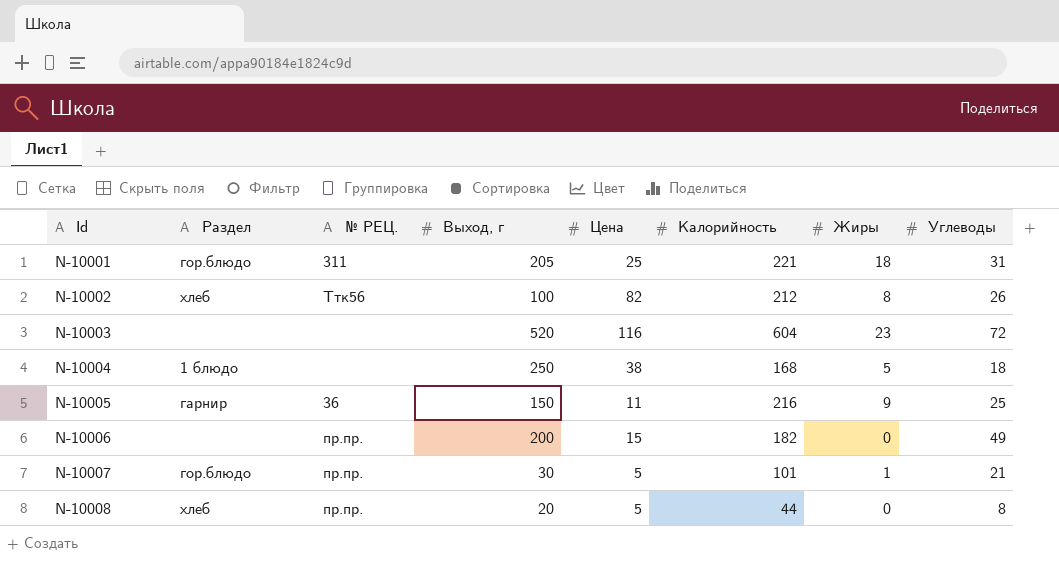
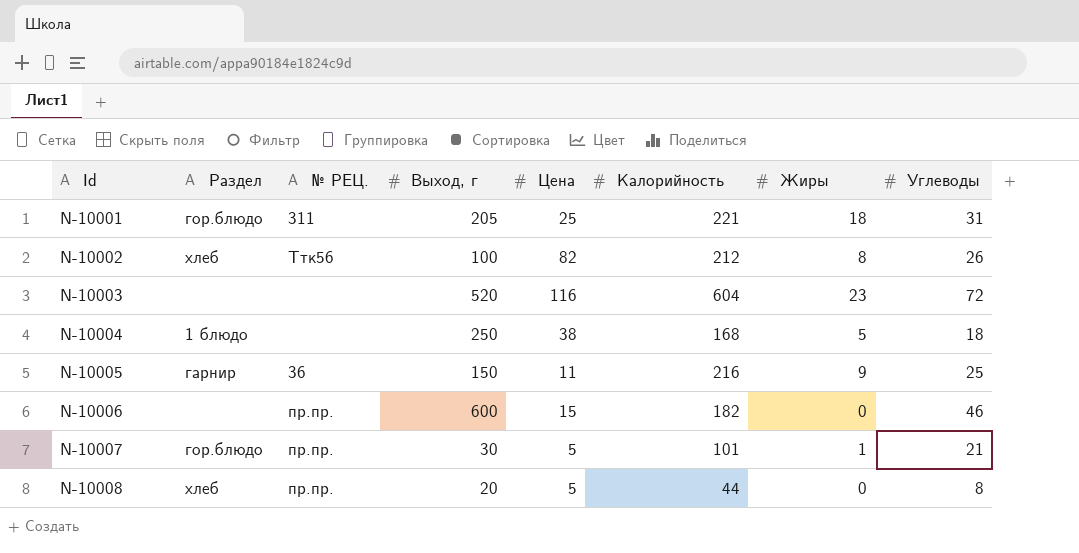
N-10006 | Выход, г: 200 -> 600
N-10006 | Углеводы: 49 -> 46

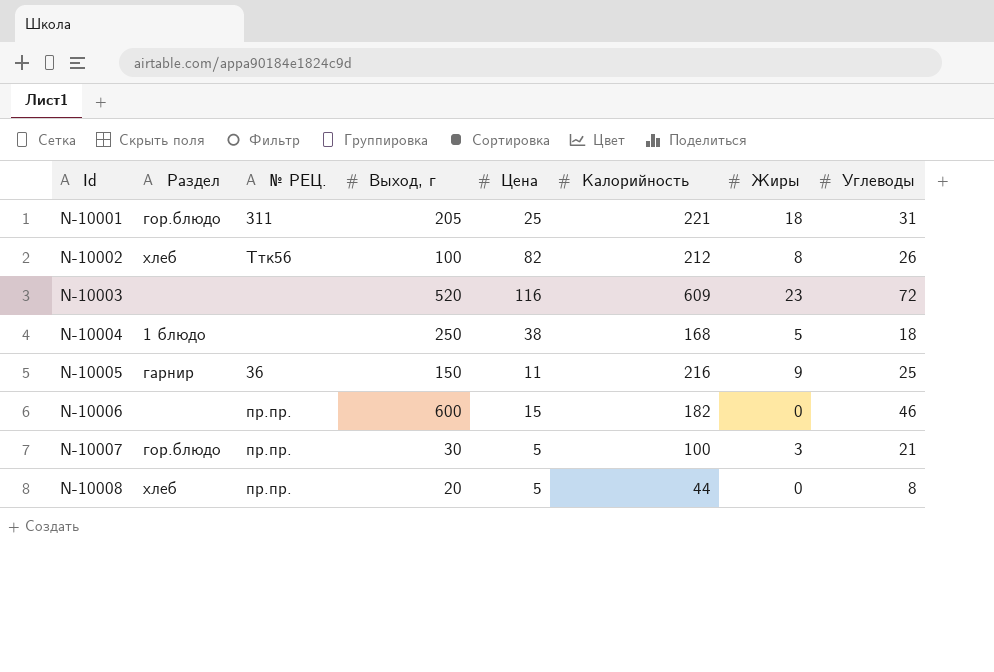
N-10003 | Калорийность: 604 -> 609
N-10007 | Калорийность: 101 -> 100
N-10007 | Жиры: 1 -> 3

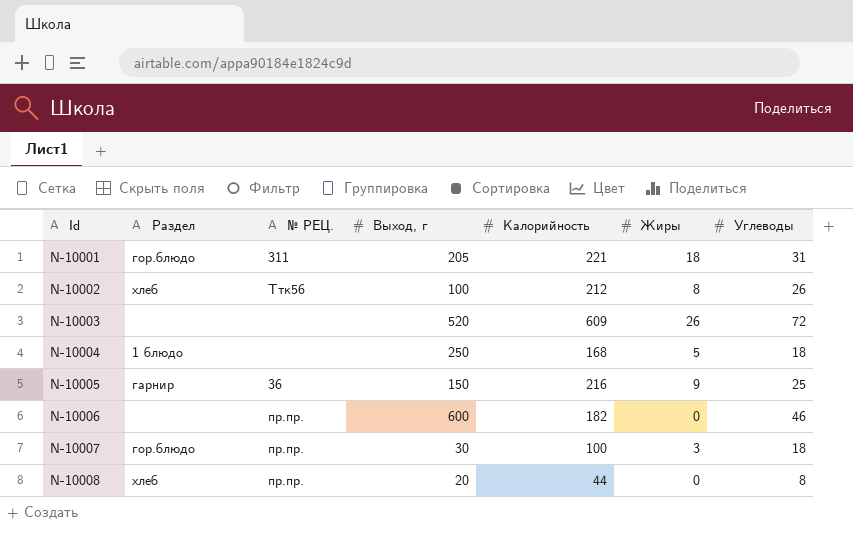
column Цена | position: 5 -> none
N-10003 | Жиры: 23 -> 26
N-10007 | Углеводы: 21 -> 18

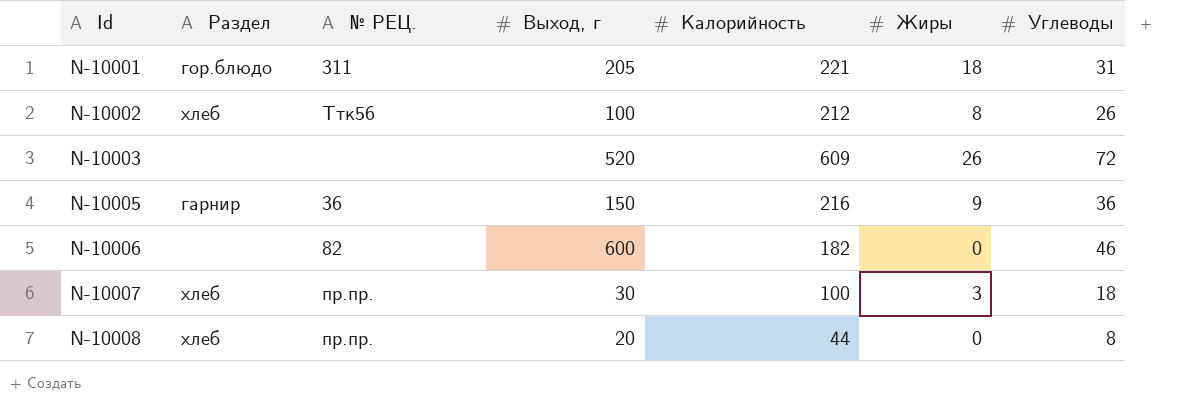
row N-10004: 1 блюдо | none | 250 | 168 | 5 | 18 -> none
N-10005 | Углеводы: 25 -> 36
N-10006 | № РЕЦ.: пр.пр. -> 82
N-10007 | Раздел: гор.блюдо -> хлеб

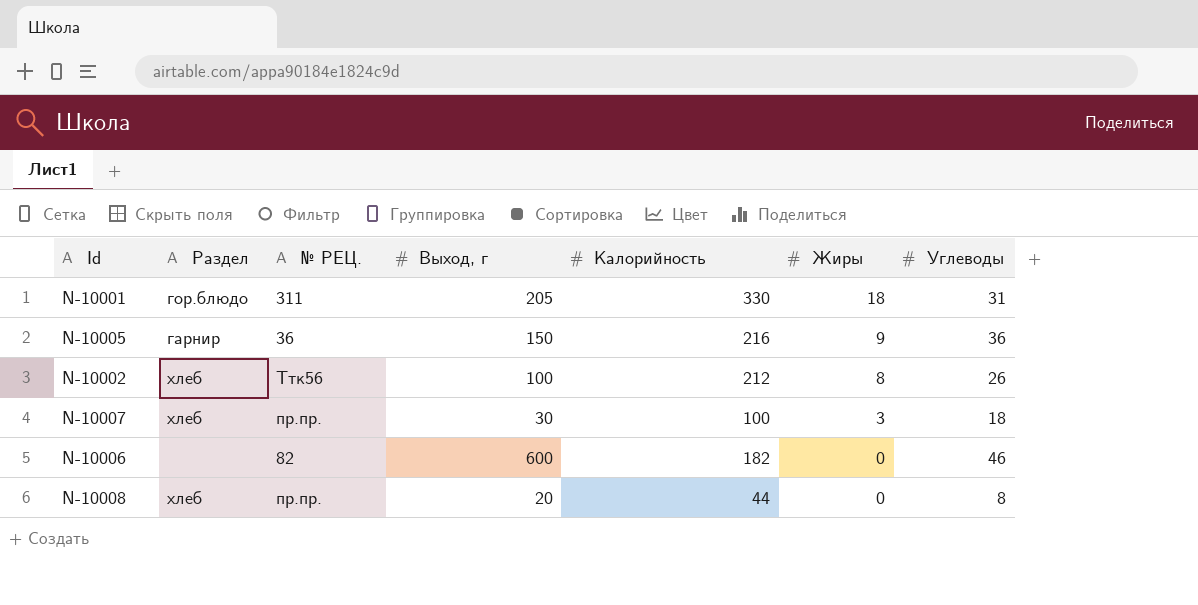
row order: Id ascending -> Жиры descending
row N-10003: none | none | 520 | 609 | 26 | 72 -> none
N-10001 | Калорийность: 221 -> 330

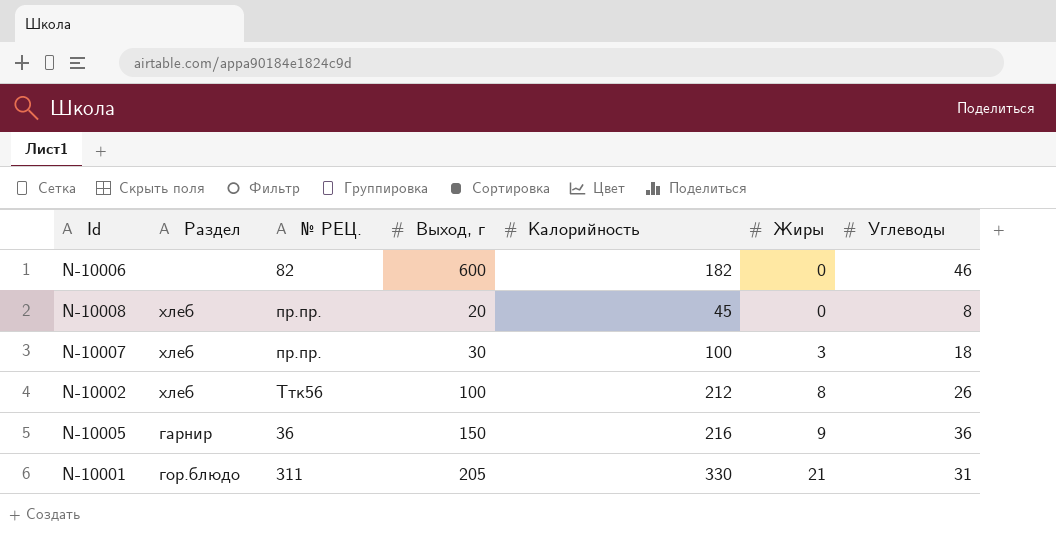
row order: Жиры descending -> Жиры ascending
N-10008 | Калорийность: 44 -> 45
N-10001 | Жиры: 18 -> 21

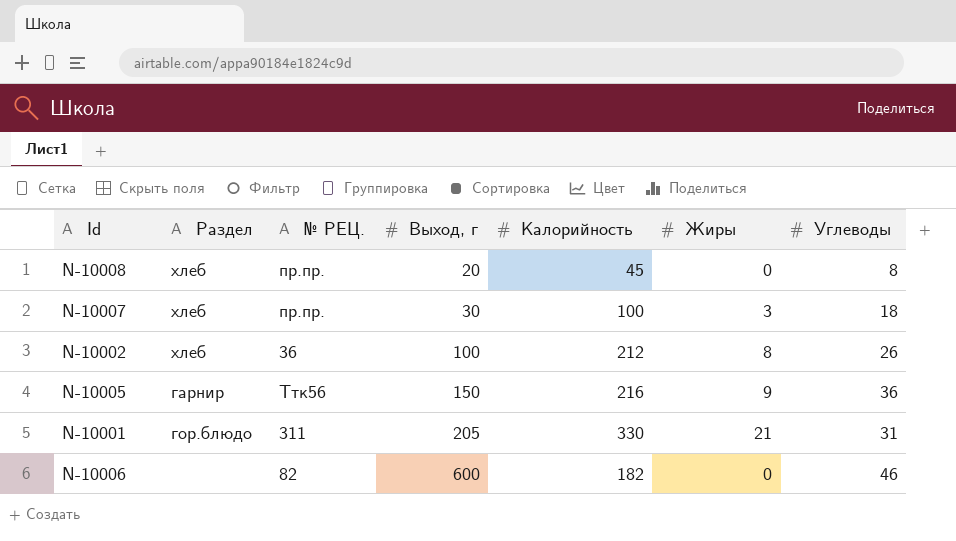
row order: Жиры ascending -> Выход, г ascending
N-10002 | № РЕЦ.: Ттк56 -> 36
N-10005 | № РЕЦ.: 36 -> Ттк56

